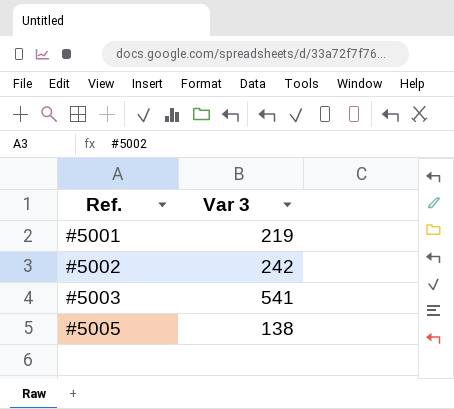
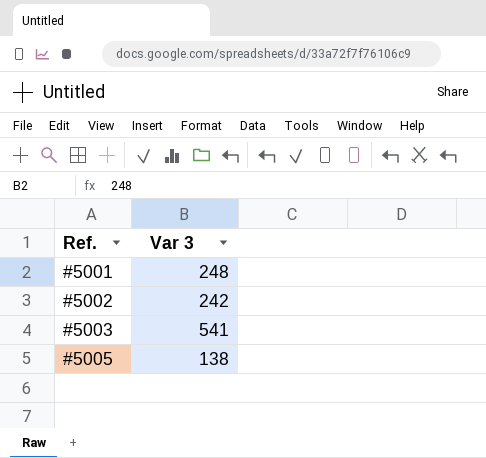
#5001 | Var 3: 219 -> 248

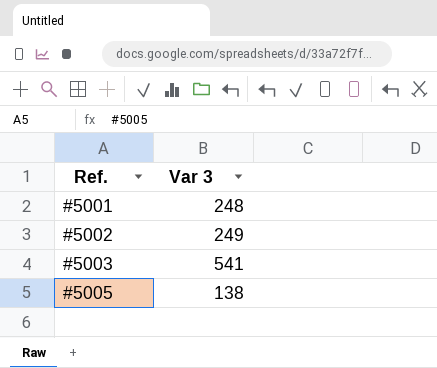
#5002 | Var 3: 242 -> 249

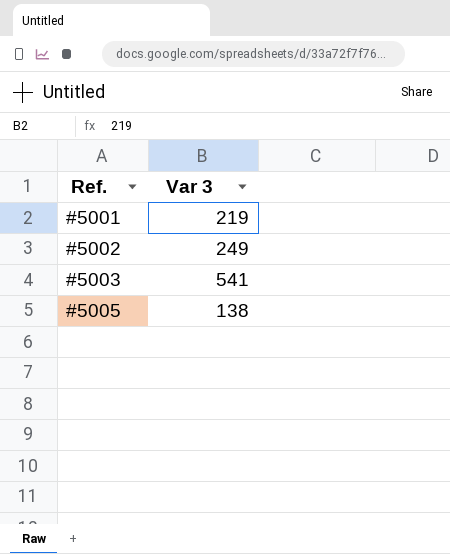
#5001 | Var 3: 248 -> 219

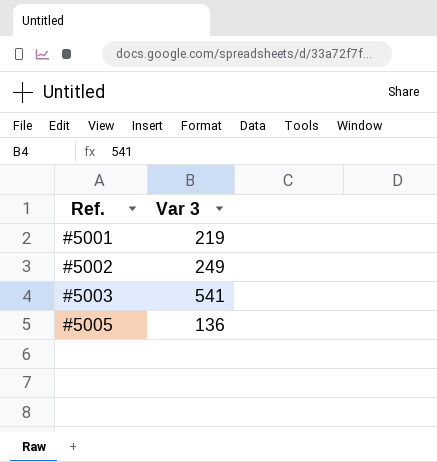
#5005 | Var 3: 138 -> 136

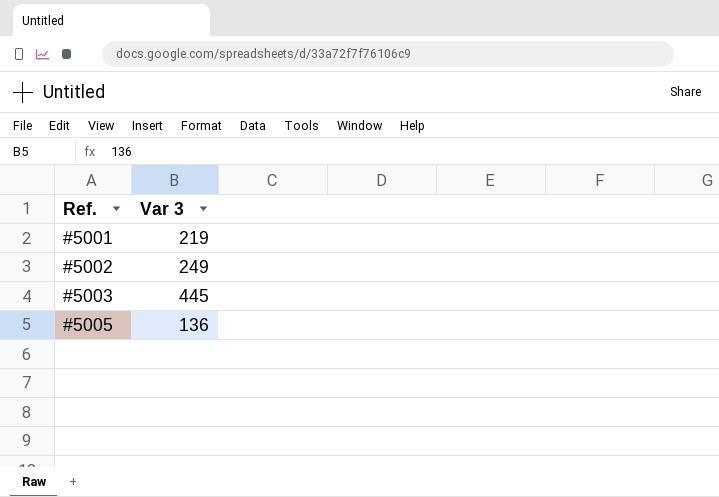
#5003 | Var 3: 541 -> 445

